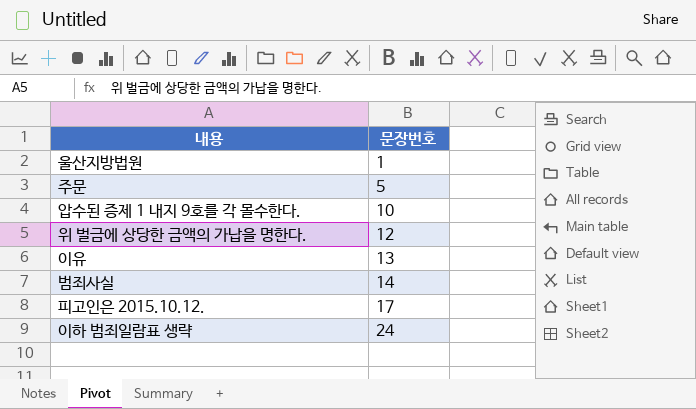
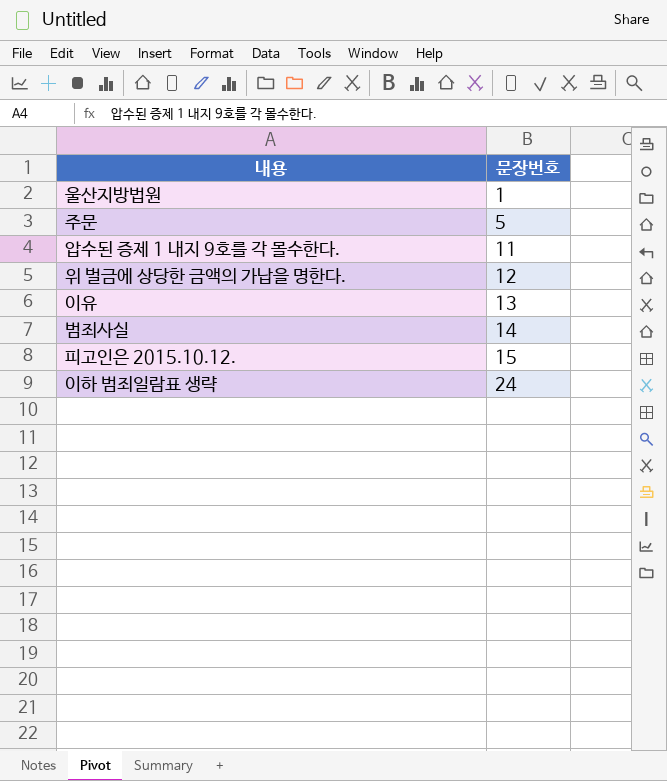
압수된 증제 1 내지 9호를 각 몰수한다. | 문장번호: 10 -> 11
피고인은 2015.10.12. | 문장번호: 17 -> 15

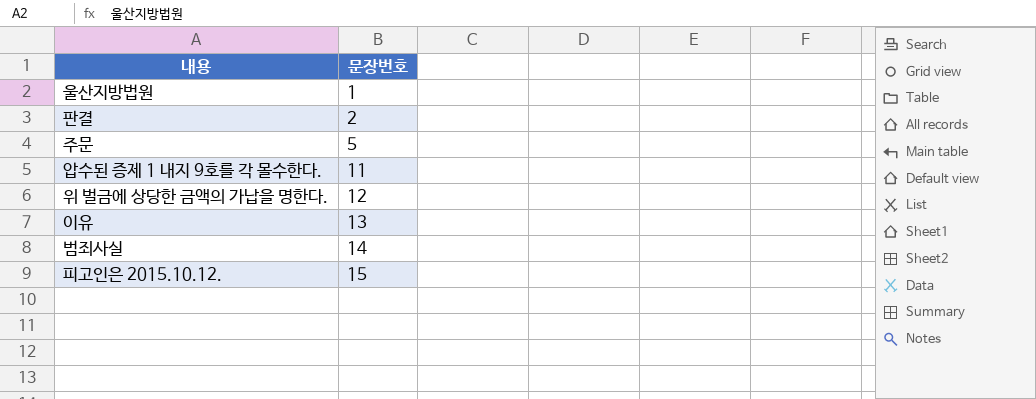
row 이하 범죄일람표 생략: 24 -> none
row 판결: none -> 2

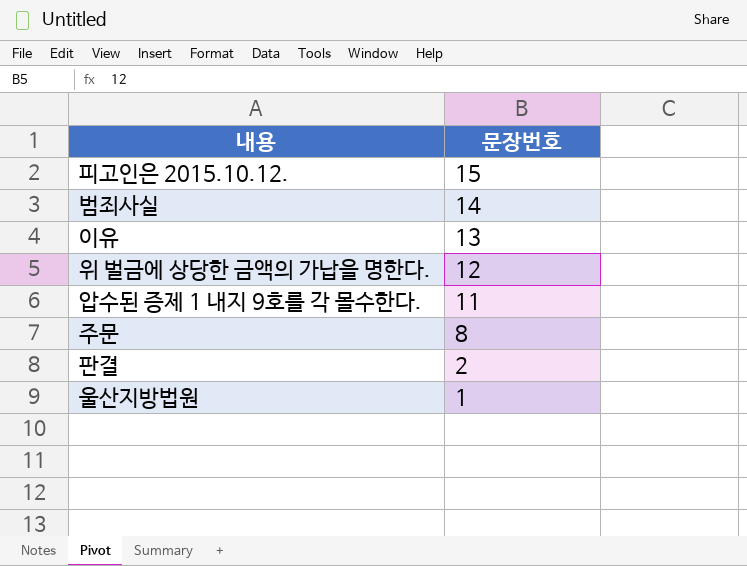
row order: 문장번호 ascending -> 문장번호 descending
주문 | 문장번호: 5 -> 8

